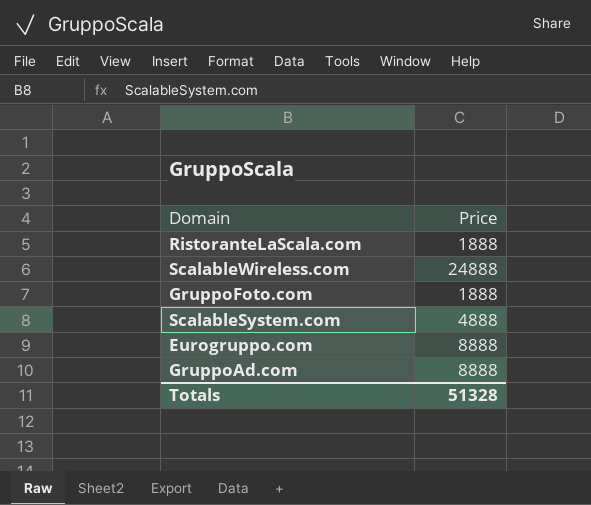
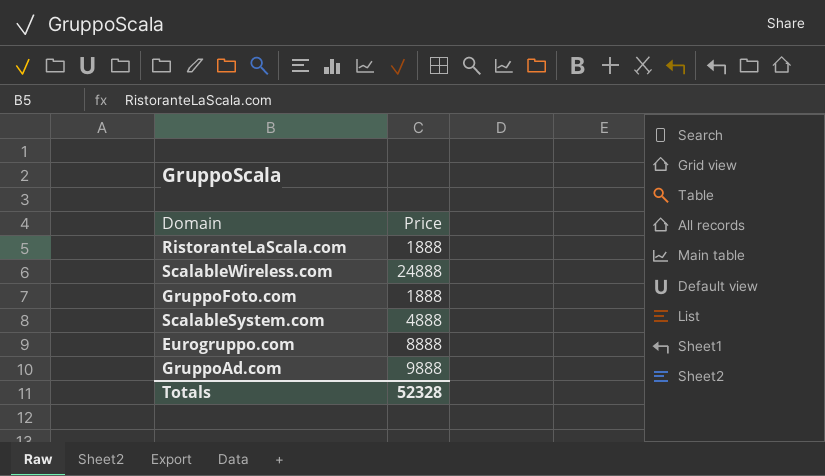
GruppoAd.com | Price: 8888 -> 9888
Totals | Price: 51328 -> 52328

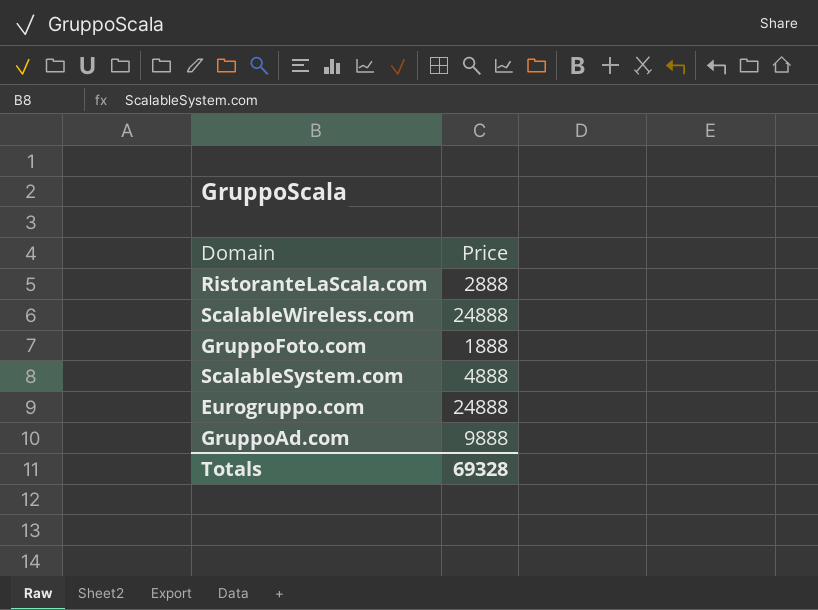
RistoranteLaScala.com | Price: 1888 -> 2888
Eurogruppo.com | Price: 8888 -> 24888
Totals | Price: 52328 -> 69328

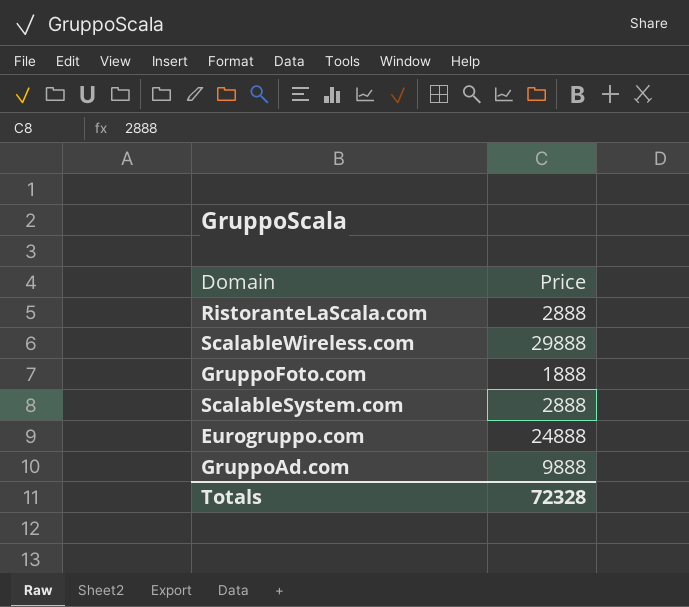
ScalableWireless.com | Price: 24888 -> 29888
ScalableSystem.com | Price: 4888 -> 2888
Totals | Price: 69328 -> 72328

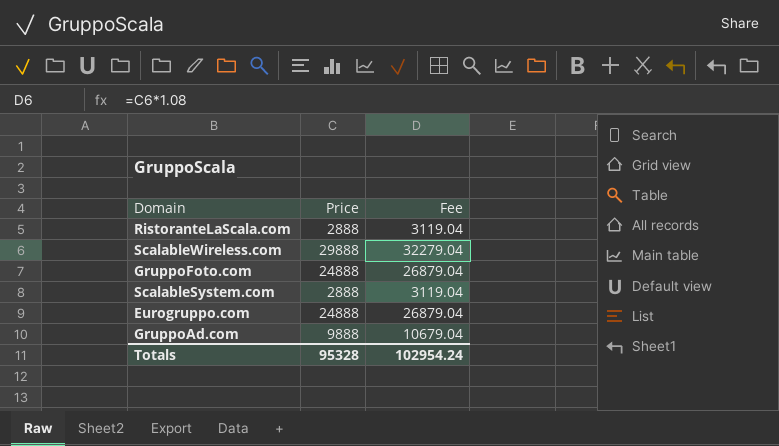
column Fee | formula: none -> [Price] * 1.08
GruppoFoto.com | Price: 1888 -> 24888
Totals | Price: 72328 -> 95328

